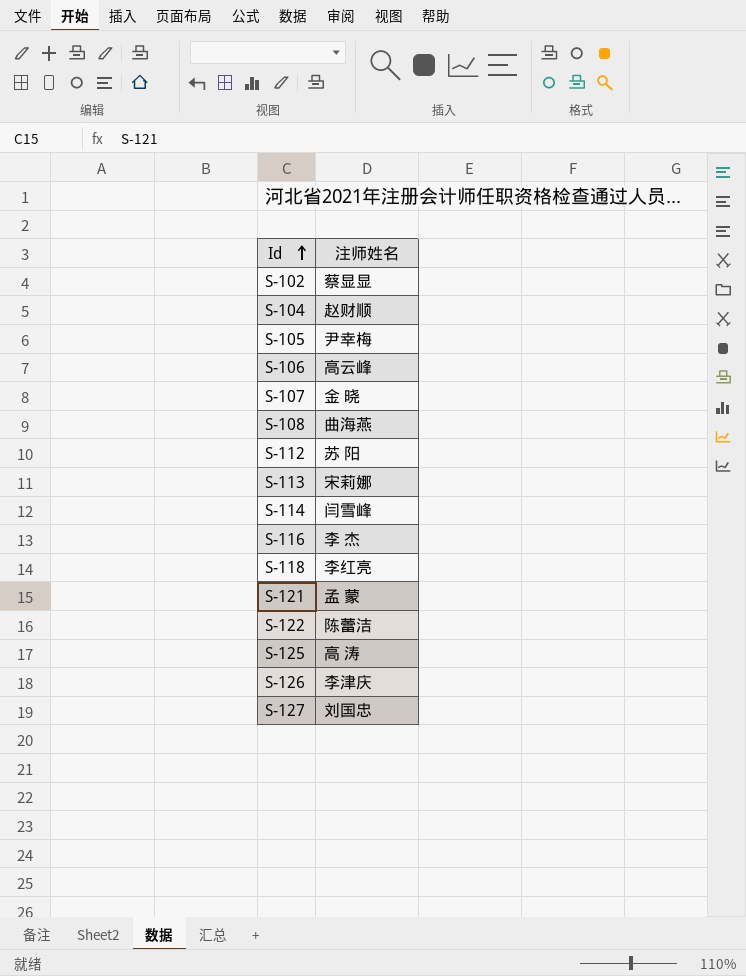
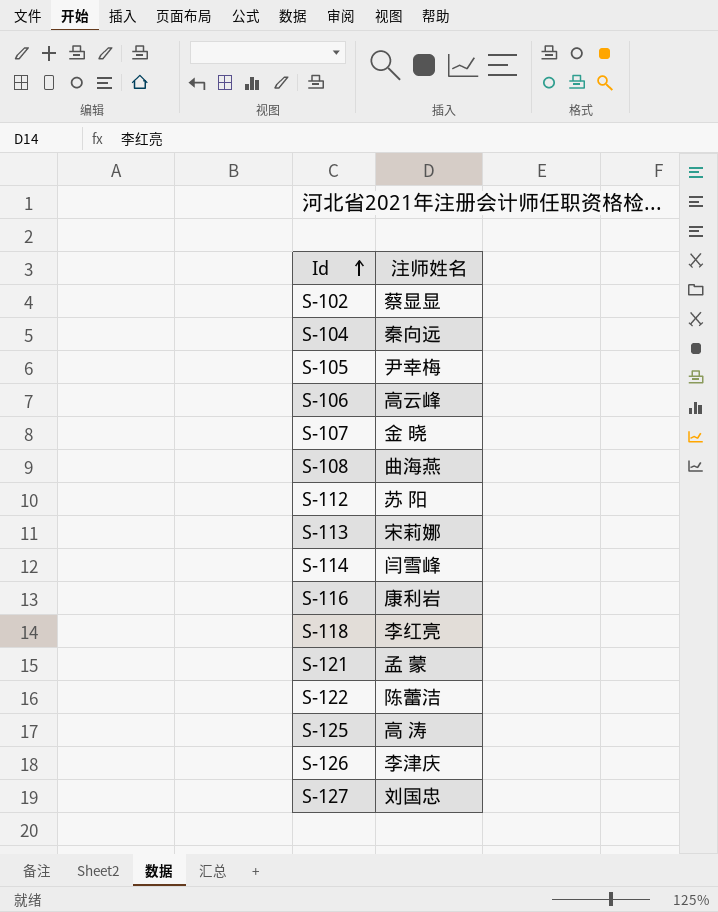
S-104 | 注师姓名: 赵财顺 -> 秦向远
S-116 | 注师姓名: 李 杰 -> 康利岩

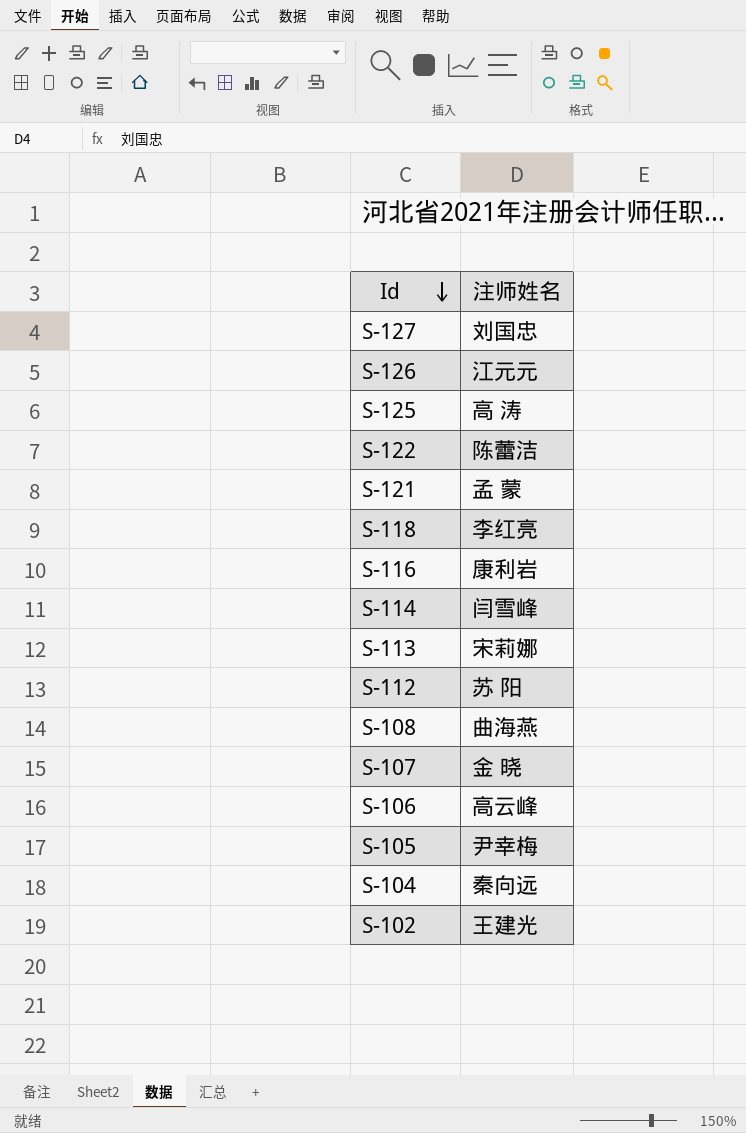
row order: Id ascending -> Id descending
S-126 | 注师姓名: 李津庆 -> 江元元
S-102 | 注师姓名: 蔡显显 -> 王建光

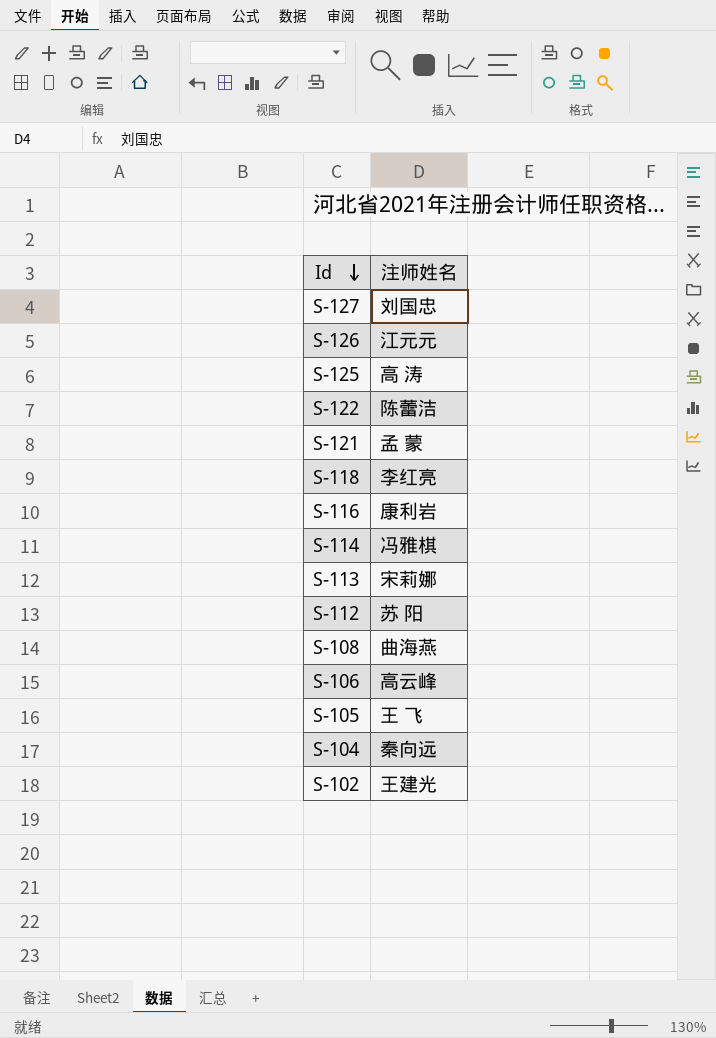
row S-107: 金 晓 -> none
S-114 | 注师姓名: 闫雪峰 -> 冯雅棋
S-105 | 注师姓名: 尹幸梅 -> 王 飞

